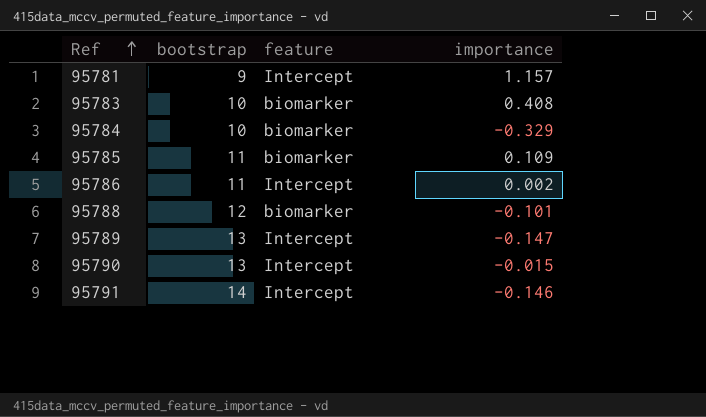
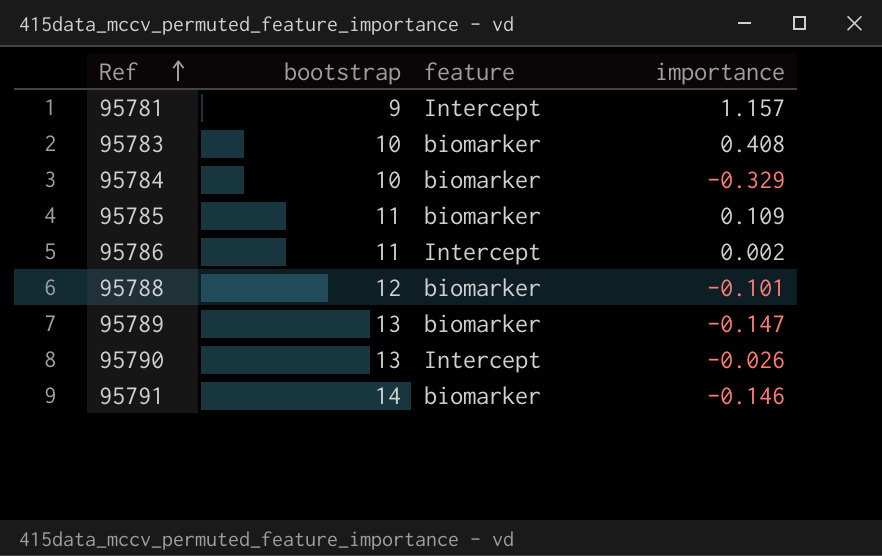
95789 | feature: Intercept -> biomarker
95790 | importance: -0.015 -> -0.026
95791 | feature: Intercept -> biomarker

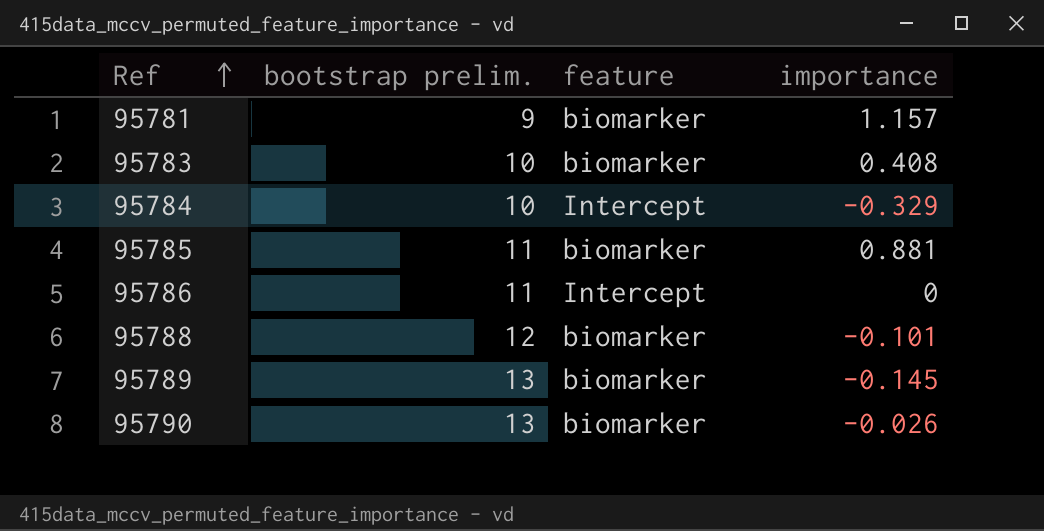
column name: bootstrap -> bootstrap prelim.
row 95791: 14 | biomarker | -0.146 -> none
95781 | feature: Intercept -> biomarker
95784 | feature: biomarker -> Intercept
95785 | importance: 0.109 -> 0.881
95786 | importance: 0.002 -> 0
95789 | importance: -0.147 -> -0.145
95790 | feature: Intercept -> biomarker

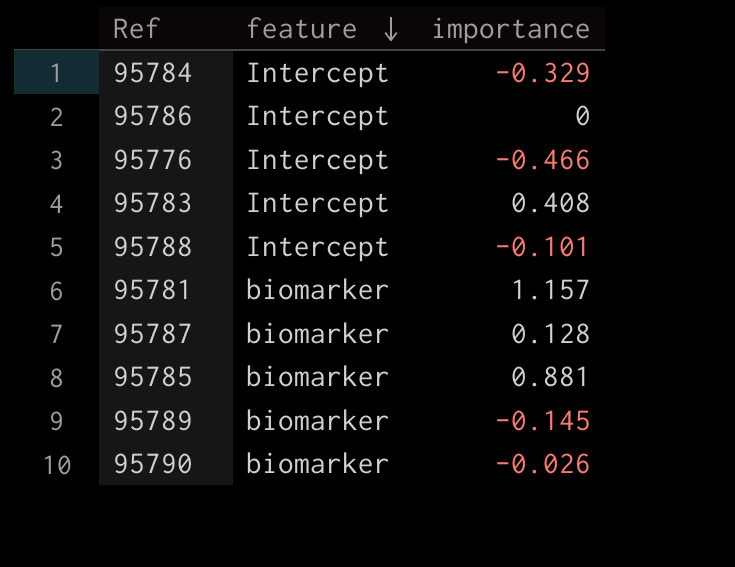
row order: Ref ascending -> feature descending
column bootstrap prelim. | position: 2 -> none
row 95776: none -> Intercept | -0.466
95783 | feature: biomarker -> Intercept
95788 | feature: biomarker -> Intercept
row 95787: none -> biomarker | 0.128

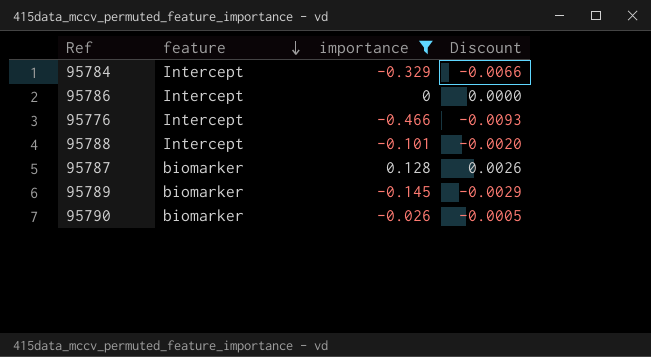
filter: none -> importance <= 0.128
column Discount | formula: none -> [importance] * 0.02

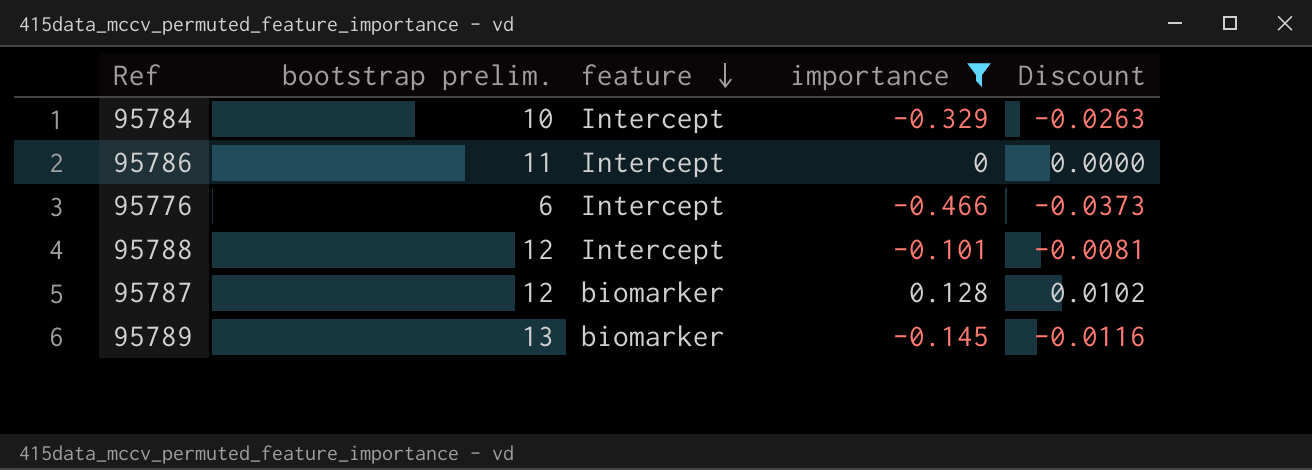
column bootstrap prelim. | position: none -> 2
column Discount | formula: [importance] * 0.02 -> [importance] * 0.08
row 95790: biomarker | -0.026 | -0.0005 -> none

